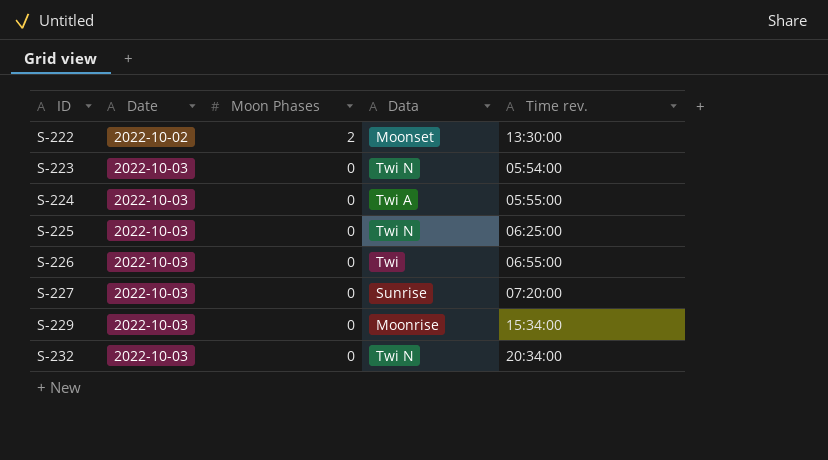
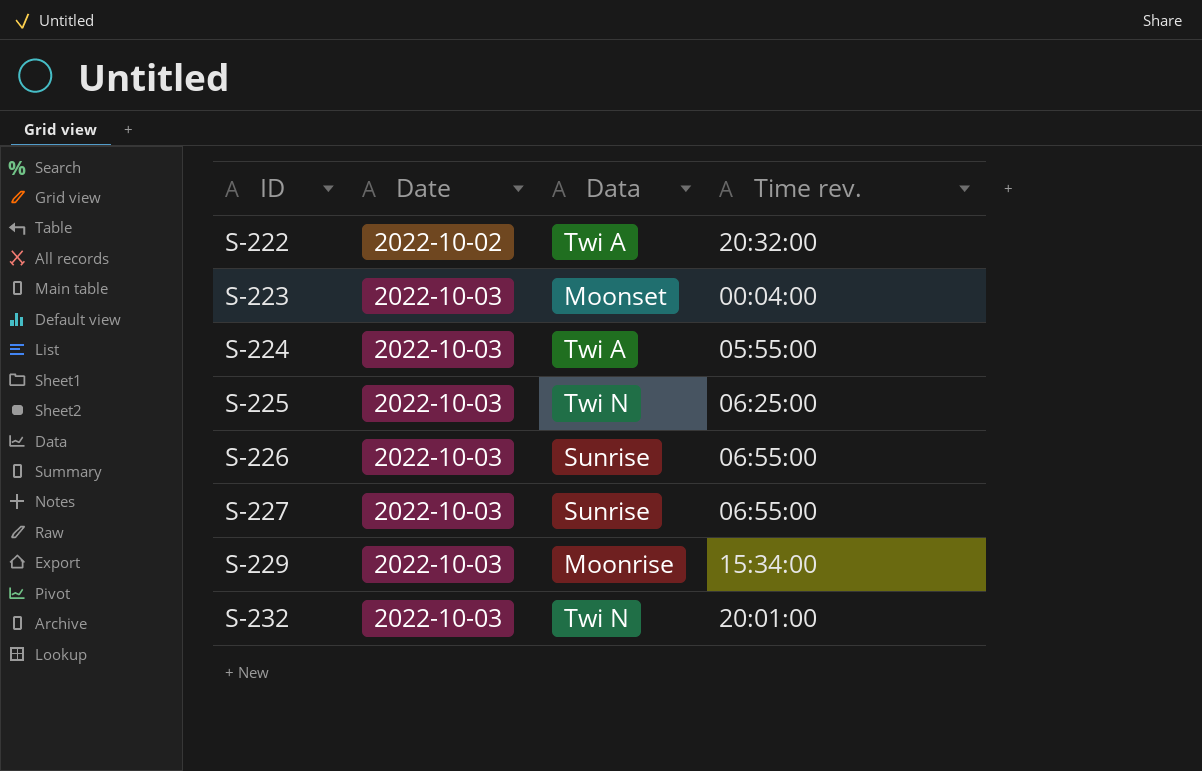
column Moon Phases | position: 3 -> none
S-222 | Data: Moonset -> Twi A
S-222 | Time rev.: 13:30:00 -> 20:32:00
S-223 | Data: Twi N -> Moonset
S-223 | Time rev.: 05:54:00 -> 00:04:00
S-226 | Data: Twi -> Sunrise
S-227 | Time rev.: 07:20:00 -> 06:55:00
S-232 | Time rev.: 20:34:00 -> 20:01:00

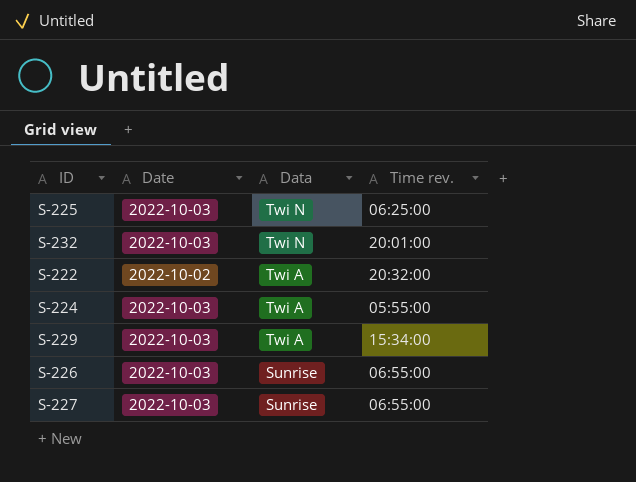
row order: ID ascending -> Data descending
row S-223: 2022-10-03 | Moonset | 00:04:00 -> none
S-229 | Data: Moonrise -> Twi A

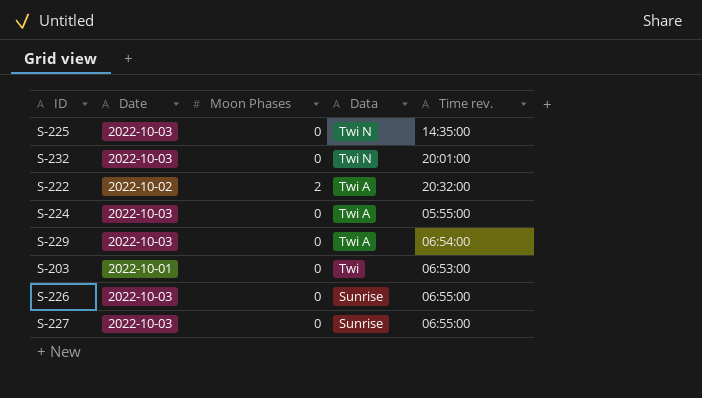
column Moon Phases | position: none -> 3
S-225 | Time rev.: 06:25:00 -> 14:35:00
S-229 | Time rev.: 15:34:00 -> 06:54:00
row S-203: none -> 2022-10-01 | 0 | Twi | 06:53:00

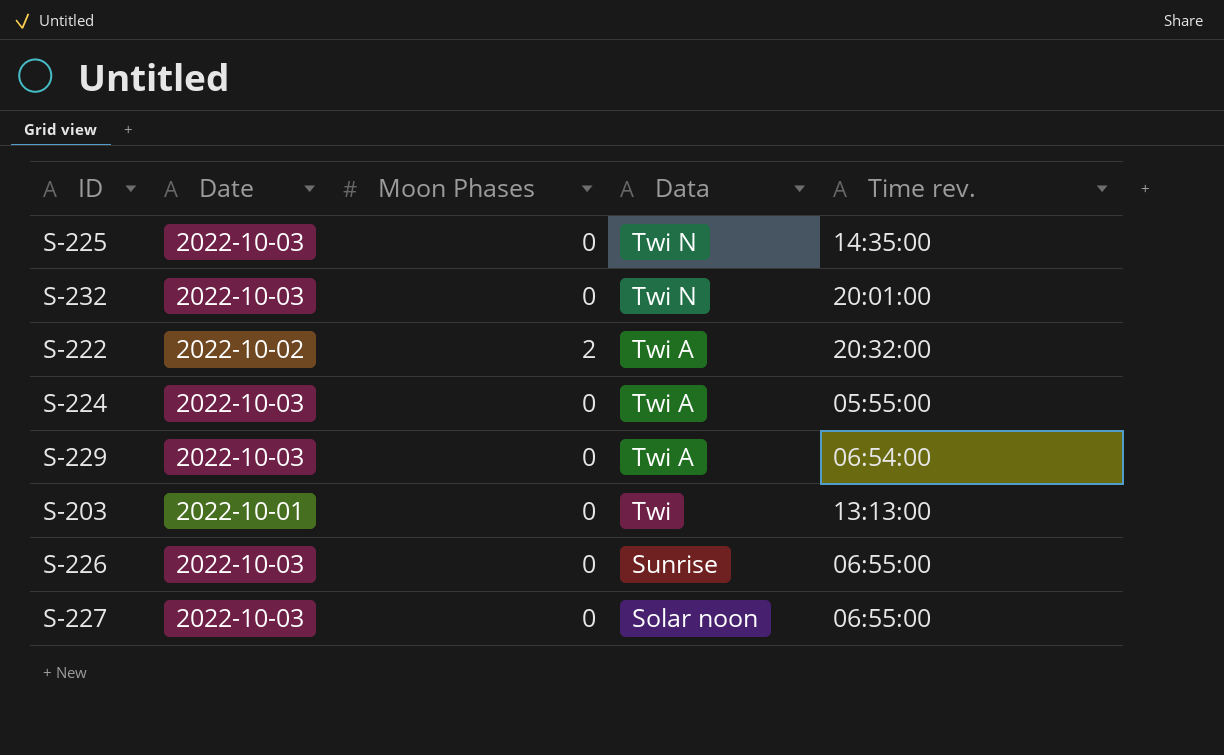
S-203 | Time rev.: 06:53:00 -> 13:13:00
S-227 | Data: Sunrise -> Solar noon

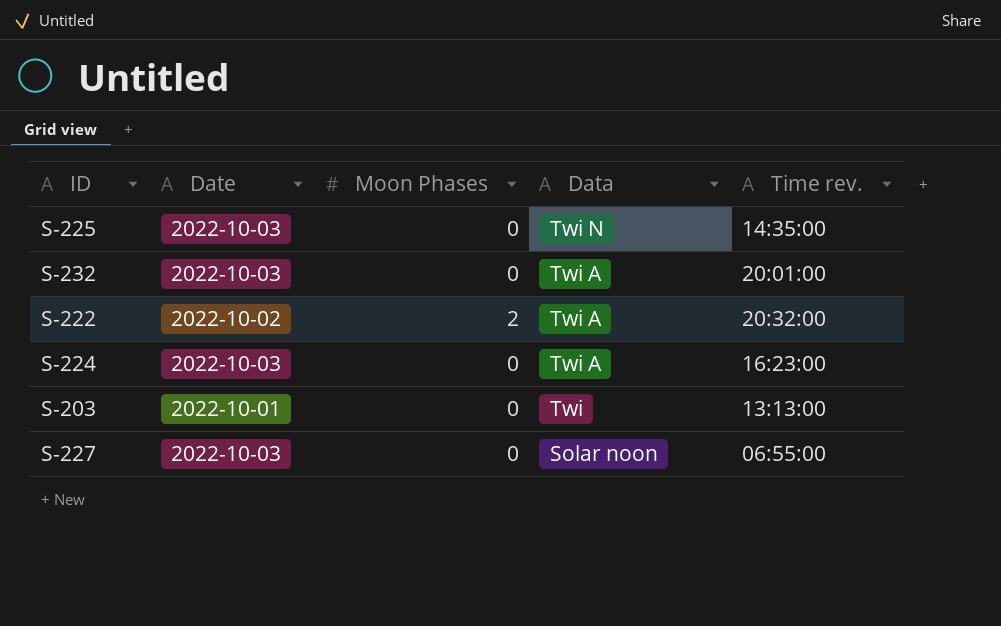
row S-229: 2022-10-03 | 0 | Twi A | 06:54:00 -> none
row S-226: 2022-10-03 | 0 | Sunrise | 06:55:00 -> none
S-232 | Data: Twi N -> Twi A
S-224 | Time rev.: 05:55:00 -> 16:23:00

